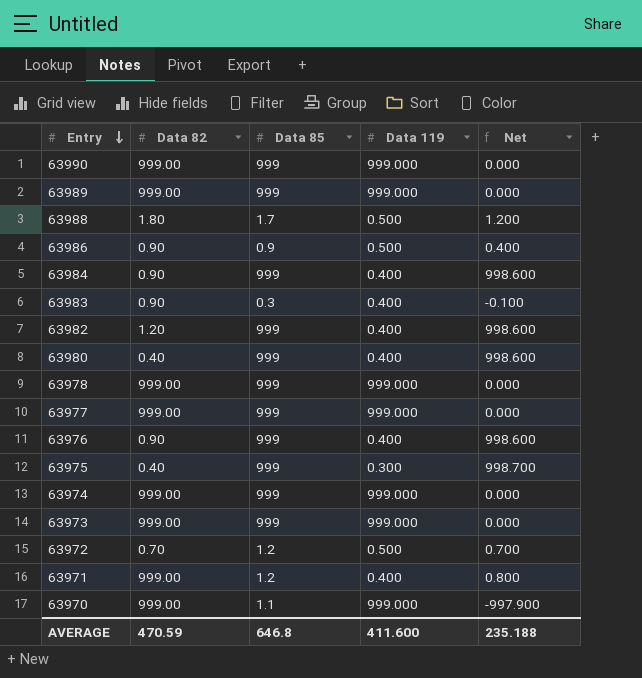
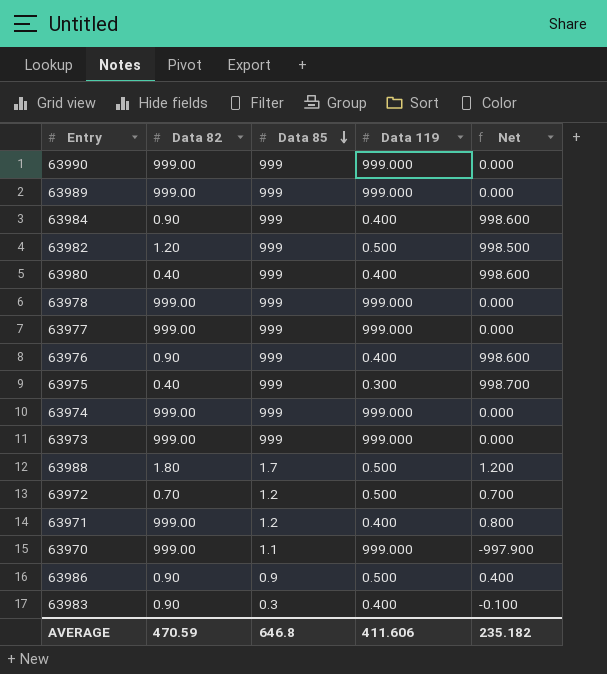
row order: Entry descending -> Data 85 descending
63982 | Data 119: 0.400 -> 0.500
63982 | Net: 998.600 -> 998.500
AVERAGE | Data 119: 411.600 -> 411.606
AVERAGE | Net: 235.188 -> 235.182

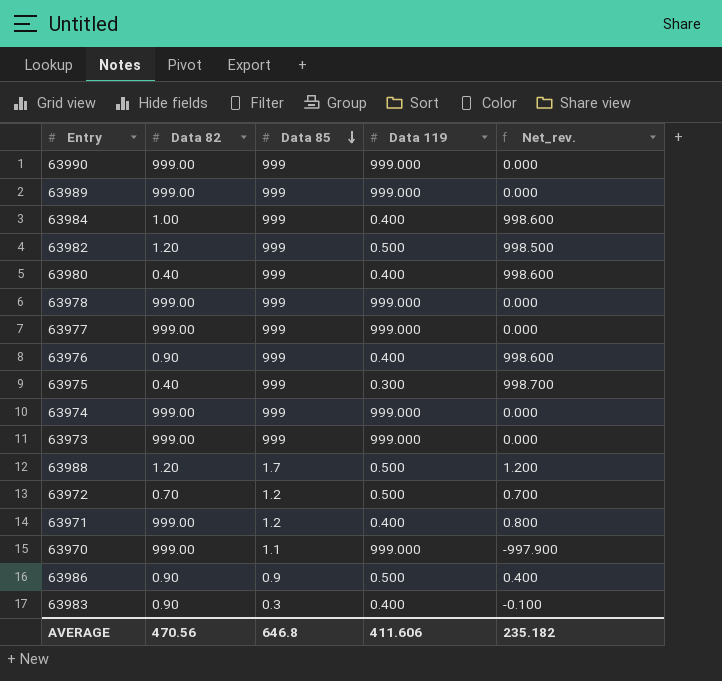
column name: Net -> Net_rev.
63984 | Data 82: 0.90 -> 1.00
63988 | Data 82: 1.80 -> 1.20
AVERAGE | Data 82: 470.59 -> 470.56

